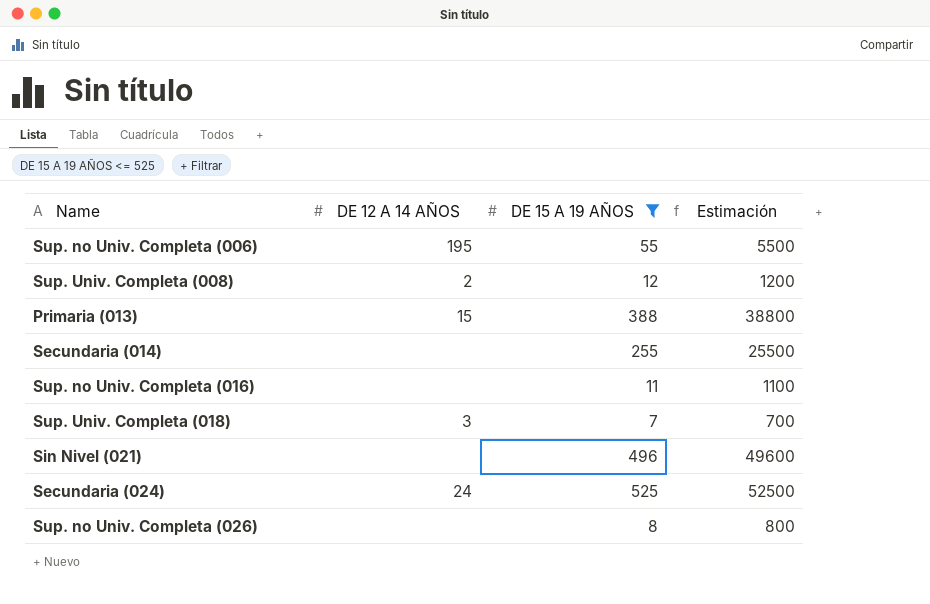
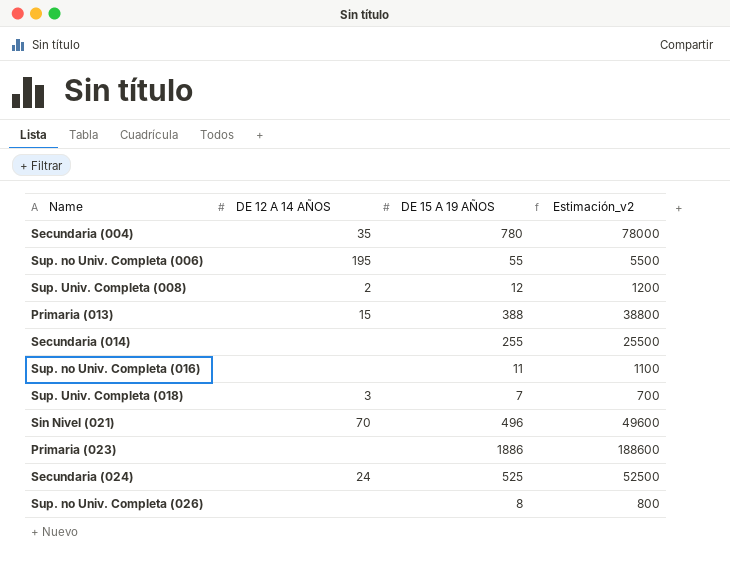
filter: DE 15 A 19 AÑOS <= 525 -> none
column name: Estimación -> Estimación_v2
Sin Nivel (021) | DE 12 A 14 AÑOS: none -> 70

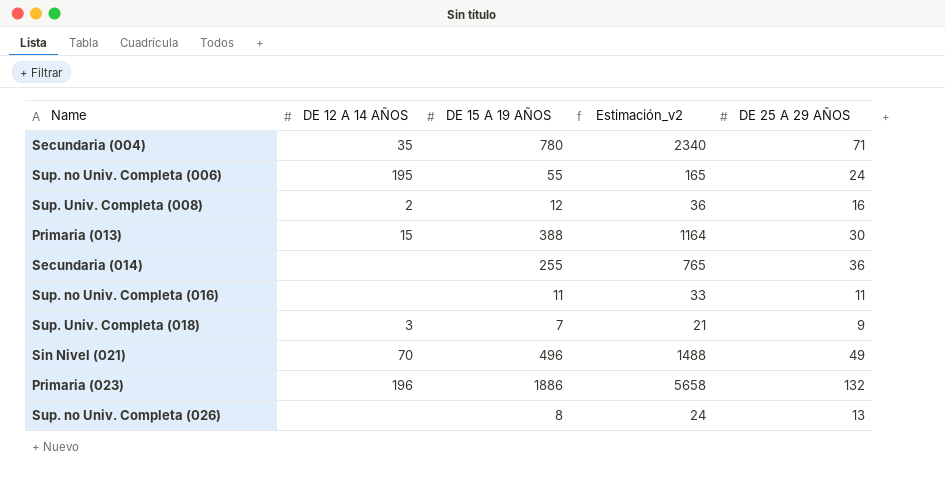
column Estimación_v2 | formula: [DE 15 A 19 AÑOS] * 100 -> [DE 15 A 19 AÑOS] * 3
column DE 25 A 29 AÑOS | position: none -> 5
row Secundaria (024): 24 | 525 | 52500 -> none
Primaria (023) | DE 12 A 14 AÑOS: none -> 196

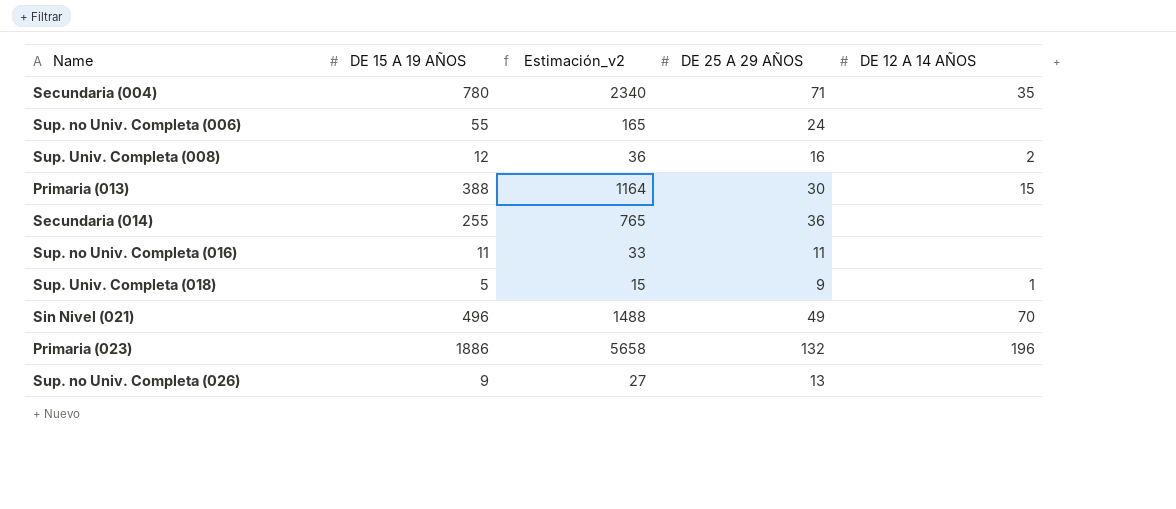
column DE 12 A 14 AÑOS | position: 2 -> 5
Sup. no Univ. Completa (006) | DE 12 A 14 AÑOS: 195 -> none
Sup. Univ. Completa (018) | DE 15 A 19 AÑOS: 7 -> 5
Sup. Univ. Completa (018) | Estimación_v2: 21 -> 15
Sup. Univ. Completa (018) | DE 12 A 14 AÑOS: 3 -> 1
Sup. no Univ. Completa (026) | DE 15 A 19 AÑOS: 8 -> 9
Sup. no Univ. Completa (026) | Estimación_v2: 24 -> 27

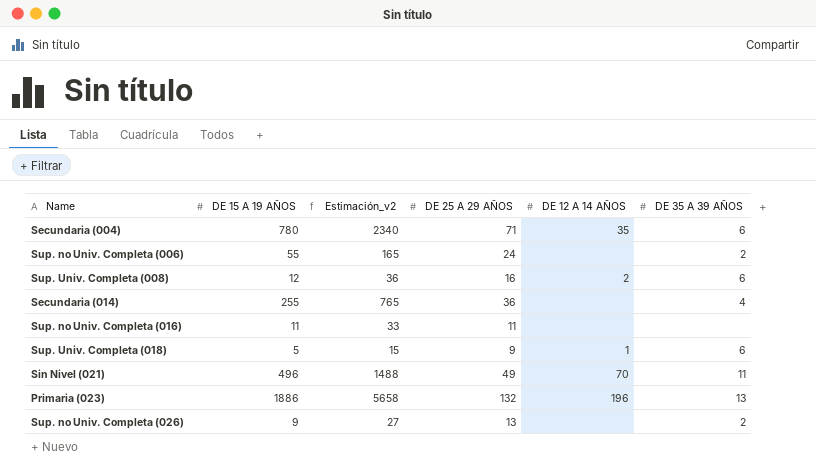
column DE 35 A 39 AÑOS | position: none -> 6
row Primaria (013): 388 | 1164 | 30 | 15 -> none

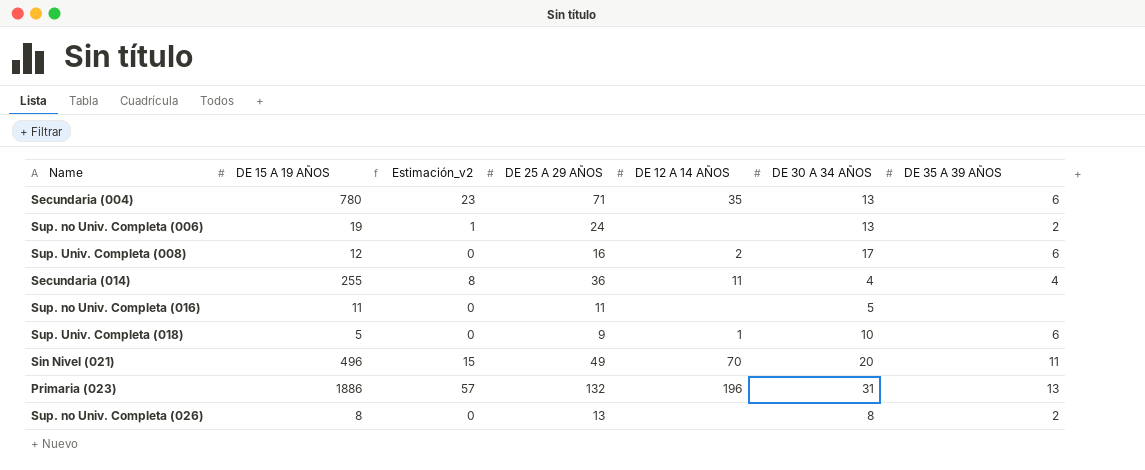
column Estimación_v2 | formula: [DE 15 A 19 AÑOS] * 3 -> [DE 15 A 19 AÑOS] * 0,03
column DE 30 A 34 AÑOS | position: none -> 6
Sup. no Univ. Completa (006) | DE 15 A 19 AÑOS: 55 -> 19
Secundaria (014) | DE 12 A 14 AÑOS: none -> 11
Sup. no Univ. Completa (026) | DE 15 A 19 AÑOS: 9 -> 8

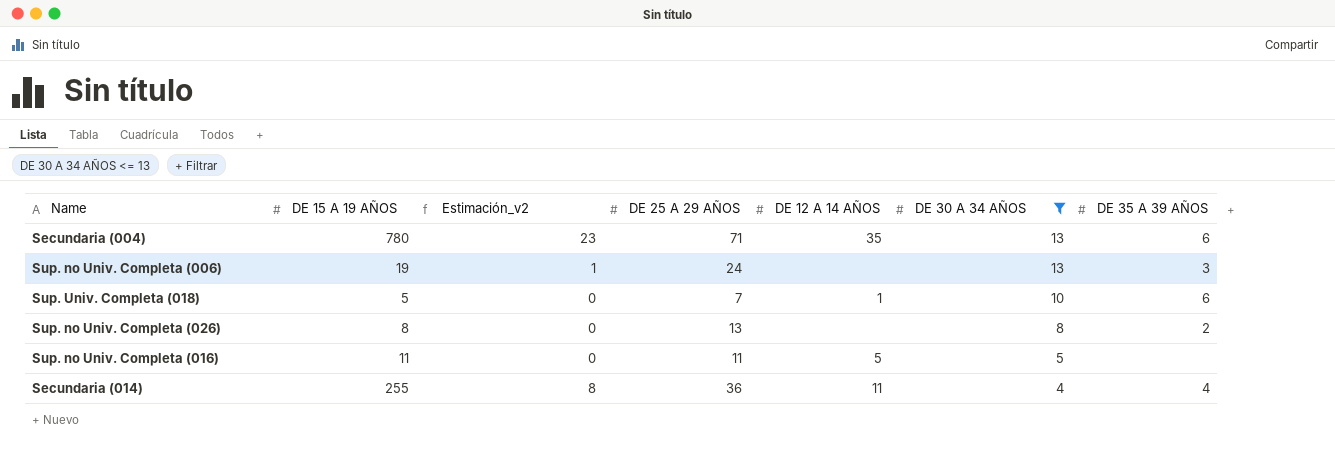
filter: none -> DE 30 A 34 AÑOS <= 13
row order: none -> DE 30 A 34 AÑOS descending
Sup. no Univ. Completa (006) | DE 35 A 39 AÑOS: 2 -> 3
Sup. Univ. Completa (018) | DE 25 A 29 AÑOS: 9 -> 7
Sup. no Univ. Completa (016) | DE 12 A 14 AÑOS: none -> 5

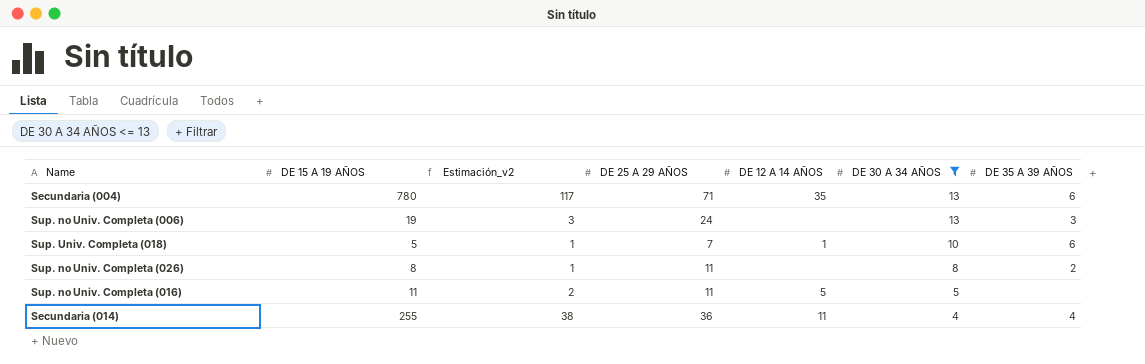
column Estimación_v2 | formula: [DE 15 A 19 AÑOS] * 0,03 -> [DE 15 A 19 AÑOS] * 0,15
Sup. no Univ. Completa (026) | DE 25 A 29 AÑOS: 13 -> 11

